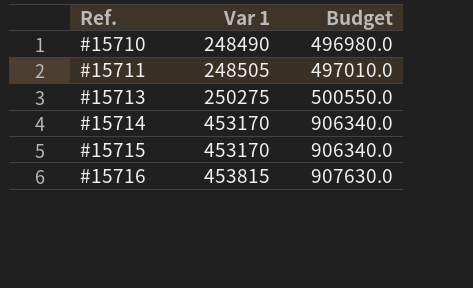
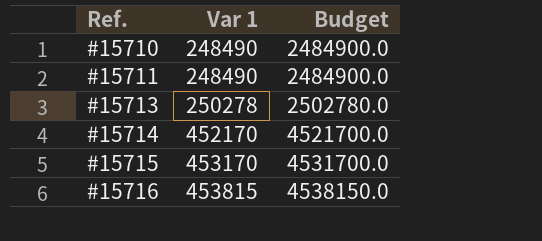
column Budget | formula: [Var 1] * 2 -> [Var 1] * 10
#15711 | Var 1: 248505 -> 248490
#15713 | Var 1: 250275 -> 250278
#15714 | Var 1: 453170 -> 452170

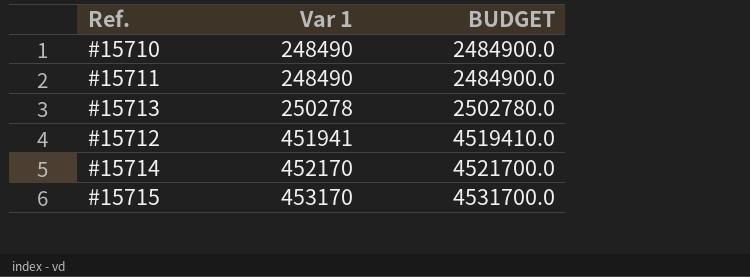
column name: Budget -> BUDGET
row #15716: 453815 | 4538150.0 -> none
row #15712: none -> 451941 | 4519410.0

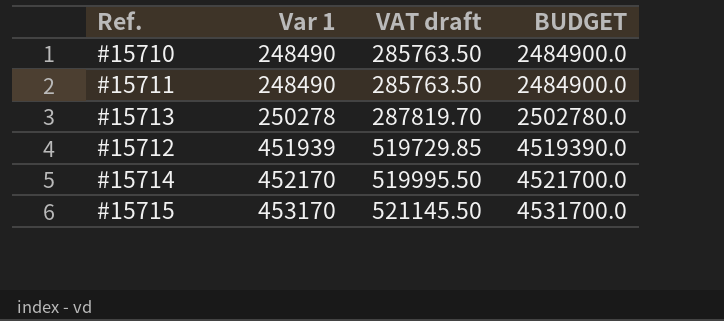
column VAT draft | formula: none -> [Var 1] * 1.15
#15712 | Var 1: 451941 -> 451939
#15712 | BUDGET: 4519410.0 -> 4519390.0

